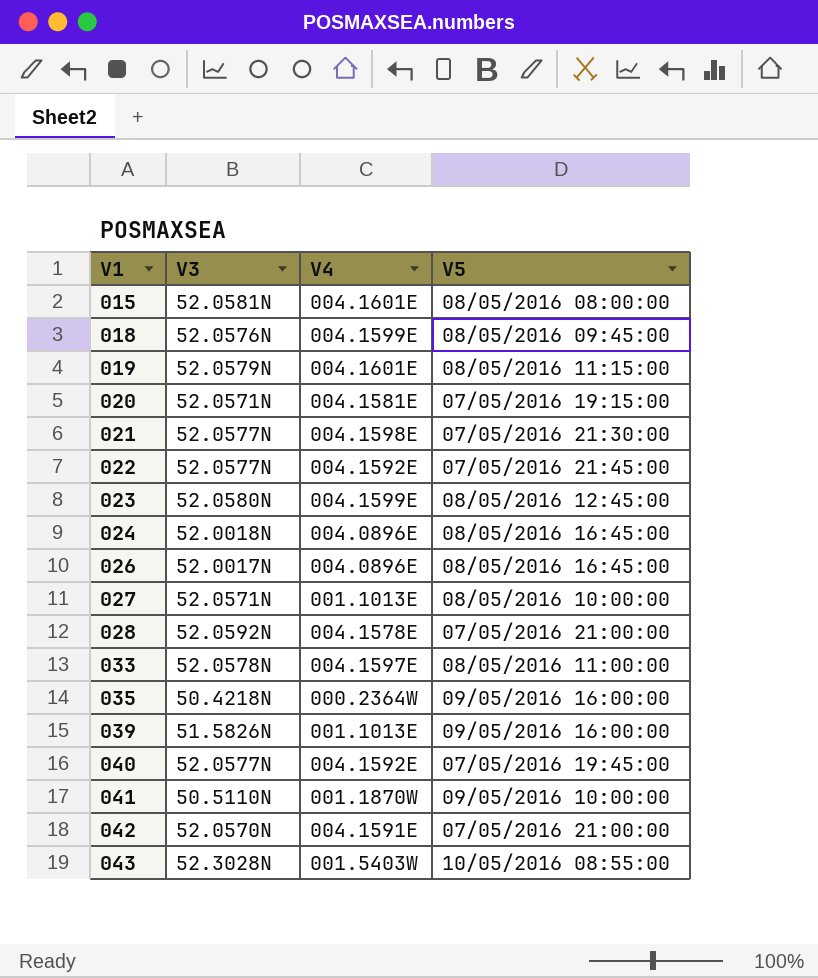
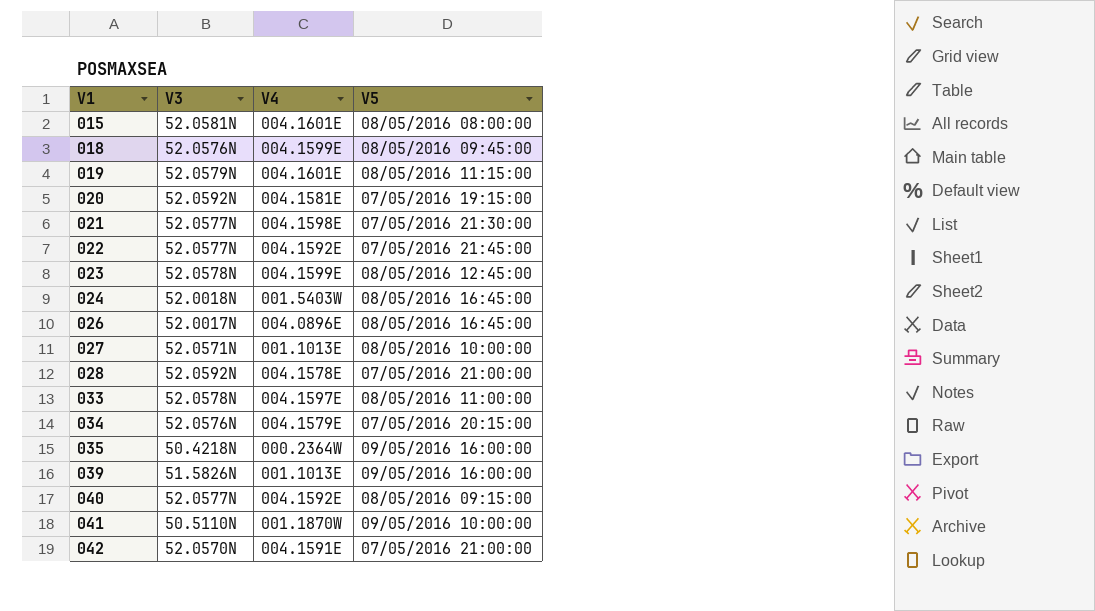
row 043: 52.3028N | 001.5403W | 10/05/2016 08:55:00 -> none
020 | V3: 52.0571N -> 52.0592N
023 | V3: 52.0580N -> 52.0578N
024 | V4: 004.0896E -> 001.5403W
row 034: none -> 52.0576N | 004.1579E | 07/05/2016 20:15:00
040 | V5: 07/05/2016 19:45:00 -> 08/05/2016 09:15:00

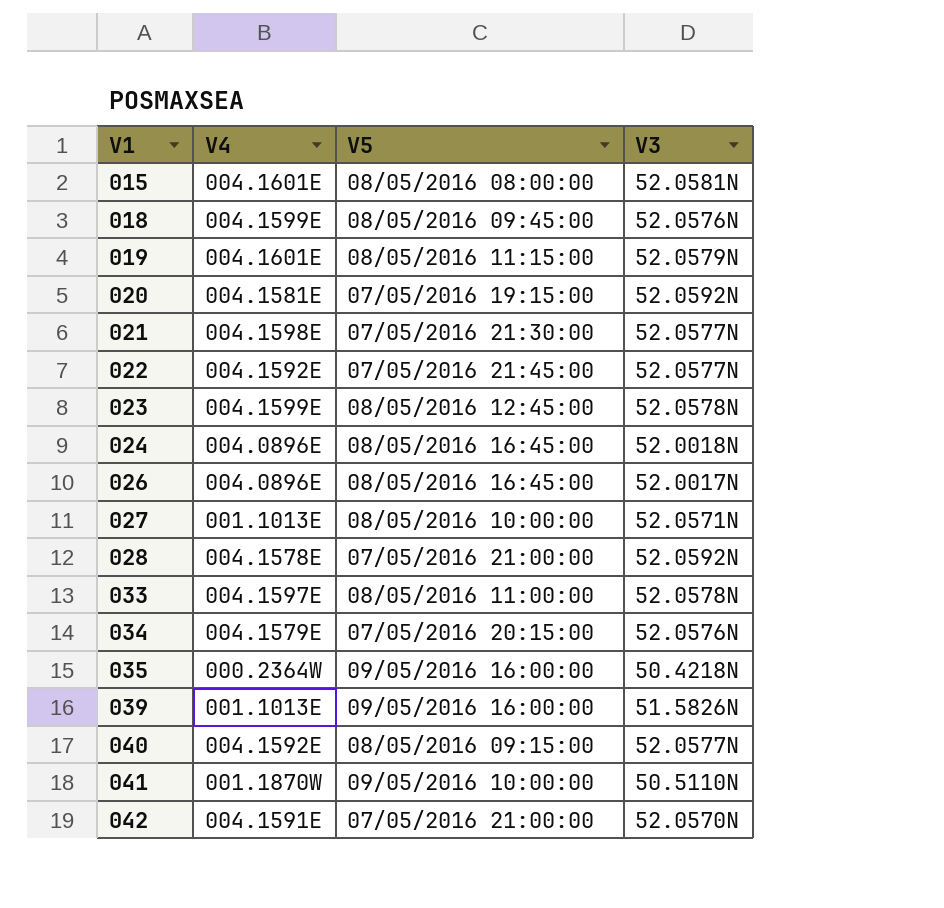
column V3 | position: 2 -> 4
024 | V4: 001.5403W -> 004.0896E

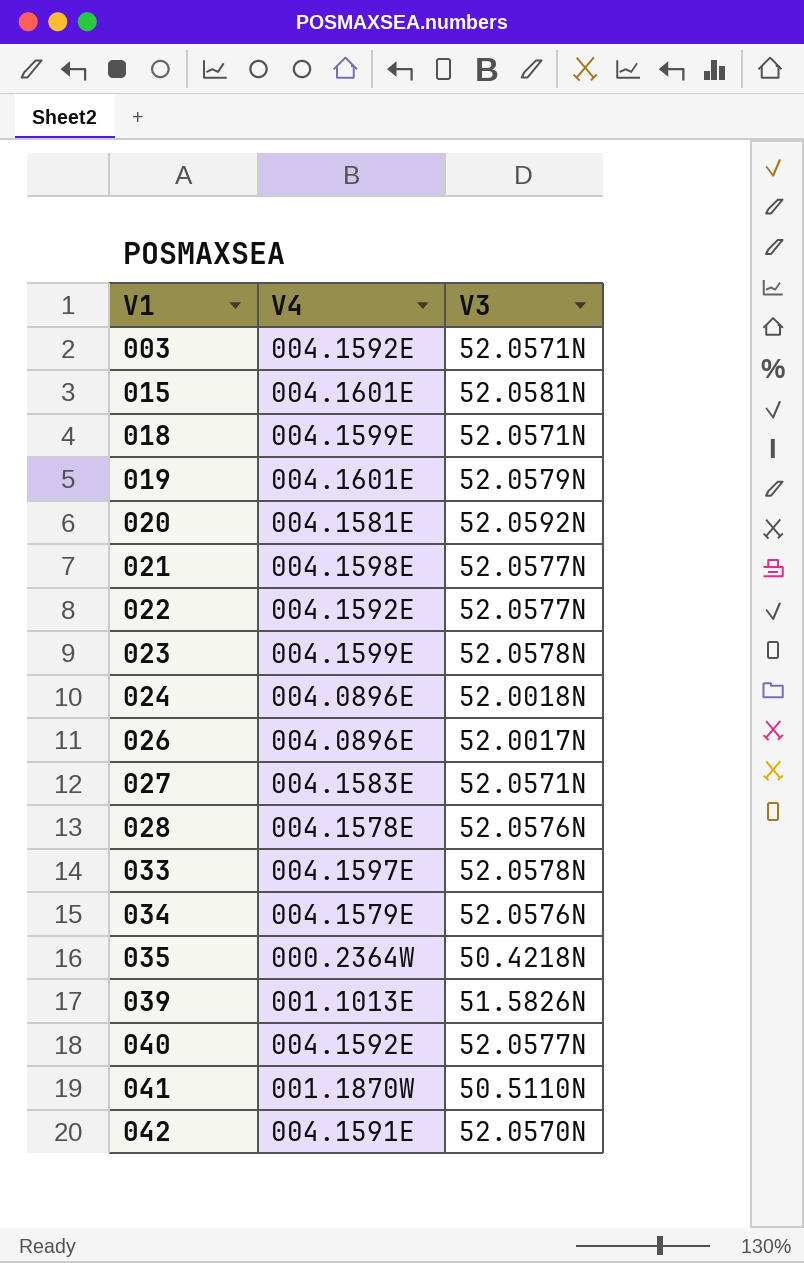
column V5 | position: 3 -> none
row 003: none -> 004.1592E | 52.0571N
018 | V3: 52.0576N -> 52.0571N
027 | V4: 001.1013E -> 004.1583E
028 | V3: 52.0592N -> 52.0576N

